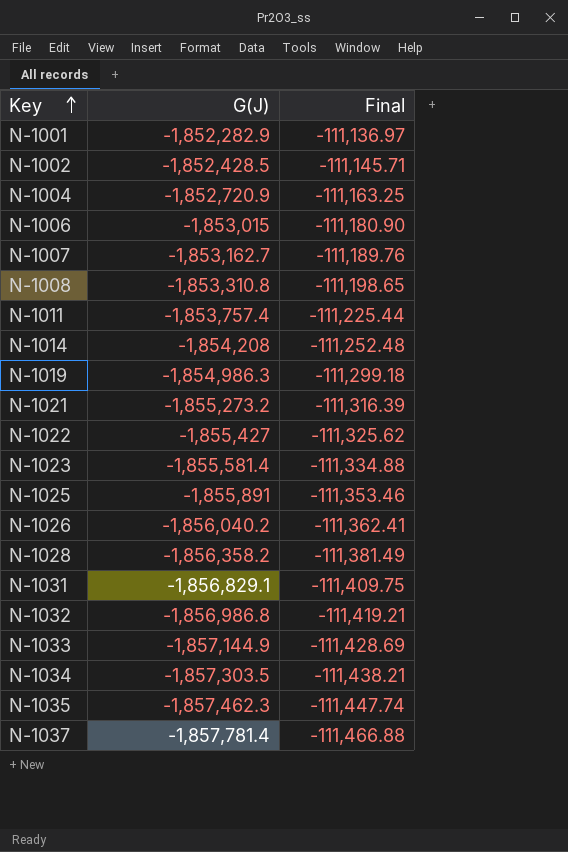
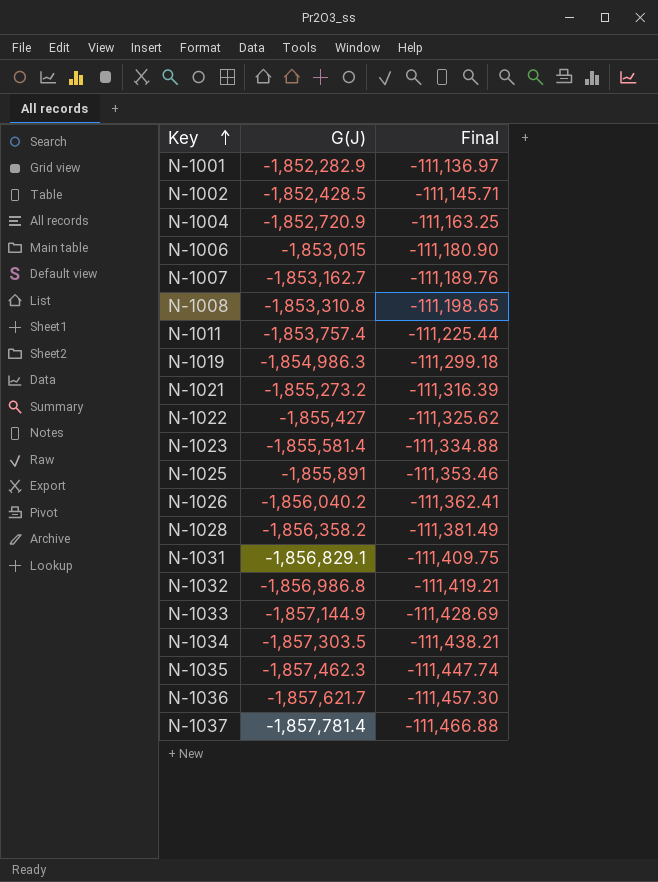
row N-1014: -1,854,208 | -111,252.48 -> none
row N-1036: none -> -1,857,621.7 | -111,457.30

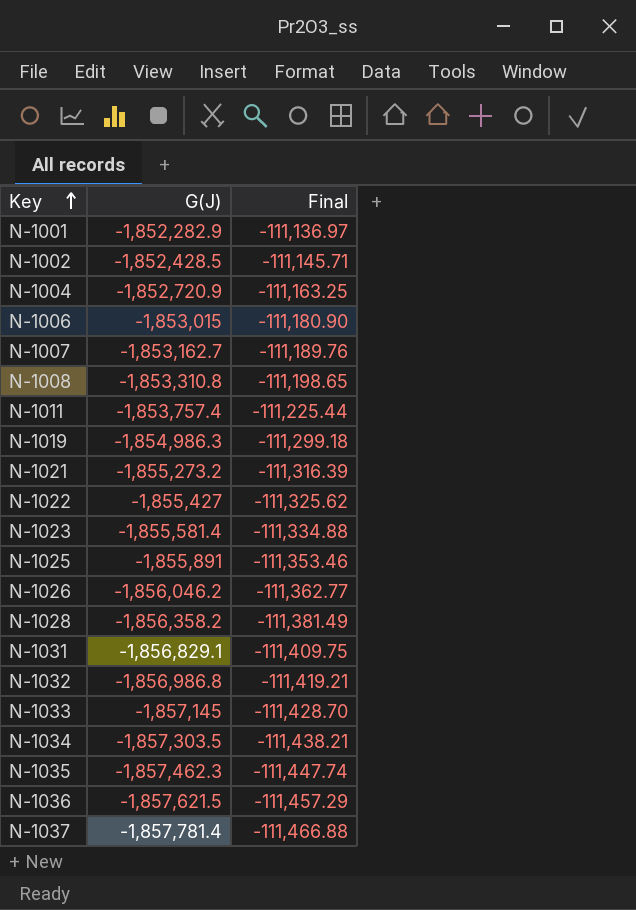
N-1026 | G(J): -1,856,040.2 -> -1,856,046.2
N-1026 | Final: -111,362.41 -> -111,362.77
N-1033 | G(J): -1,857,144.9 -> -1,857,145
N-1033 | Final: -111,428.69 -> -111,428.70
N-1036 | G(J): -1,857,621.7 -> -1,857,621.5
N-1036 | Final: -111,457.30 -> -111,457.29

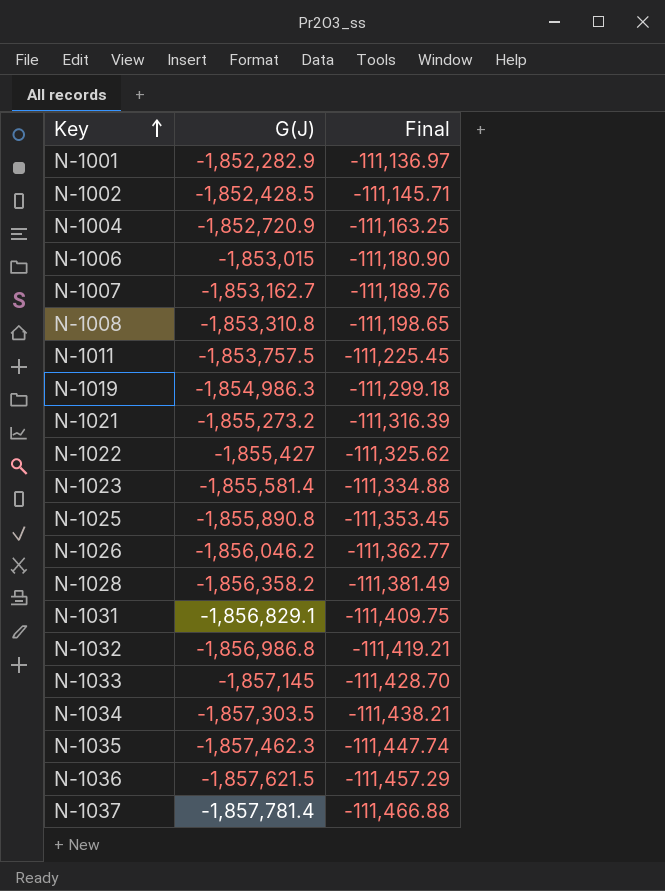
N-1011 | G(J): -1,853,757.4 -> -1,853,757.5
N-1011 | Final: -111,225.44 -> -111,225.45
N-1025 | G(J): -1,855,891 -> -1,855,890.8
N-1025 | Final: -111,353.46 -> -111,353.45

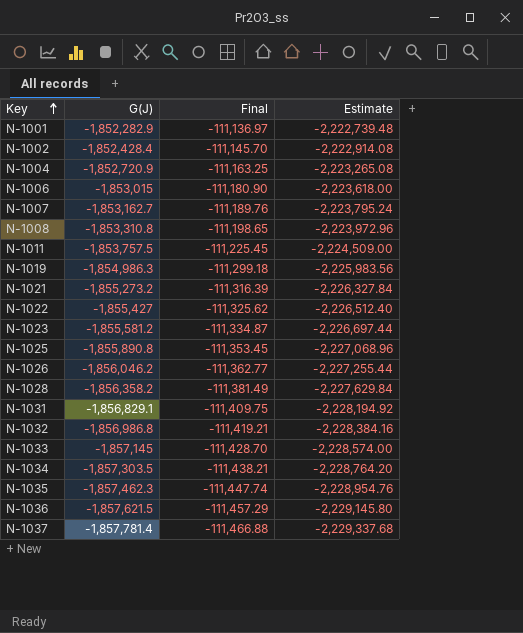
column Estimate | formula: none -> [G(J)] * 1.2
N-1002 | G(J): -1,852,428.5 -> -1,852,428.4
N-1002 | Final: -111,145.71 -> -111,145.70
N-1023 | G(J): -1,855,581.4 -> -1,855,581.2
N-1023 | Final: -111,334.88 -> -111,334.87

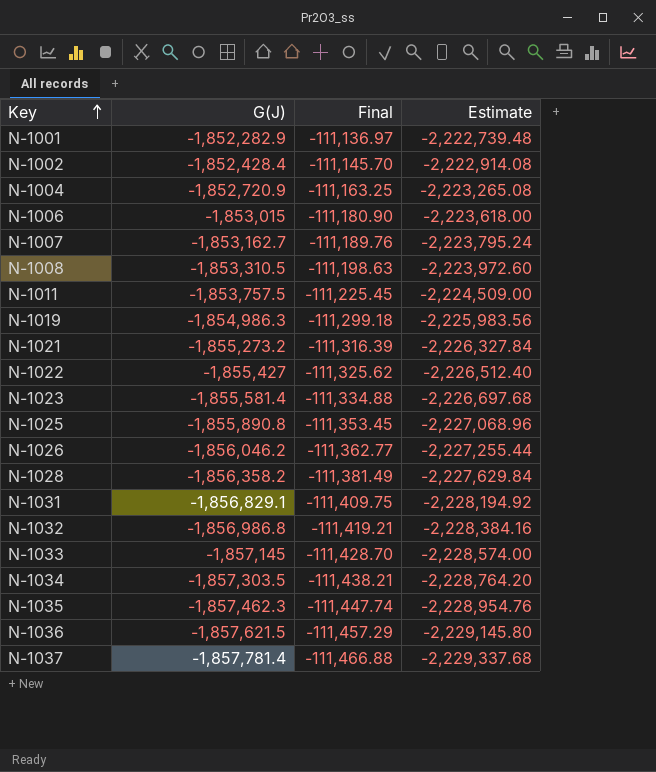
N-1008 | G(J): -1,853,310.8 -> -1,853,310.5
N-1008 | Final: -111,198.65 -> -111,198.63
N-1008 | Estimate: -2,223,972.96 -> -2,223,972.60
N-1023 | G(J): -1,855,581.2 -> -1,855,581.4
N-1023 | Final: -111,334.87 -> -111,334.88
N-1023 | Estimate: -2,226,697.44 -> -2,226,697.68

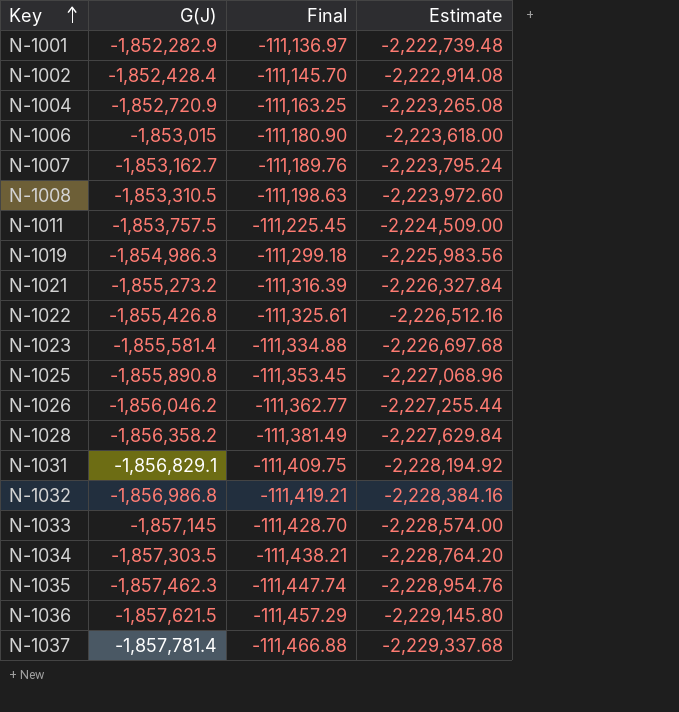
N-1022 | G(J): -1,855,427 -> -1,855,426.8
N-1022 | Final: -111,325.62 -> -111,325.61
N-1022 | Estimate: -2,226,512.40 -> -2,226,512.16

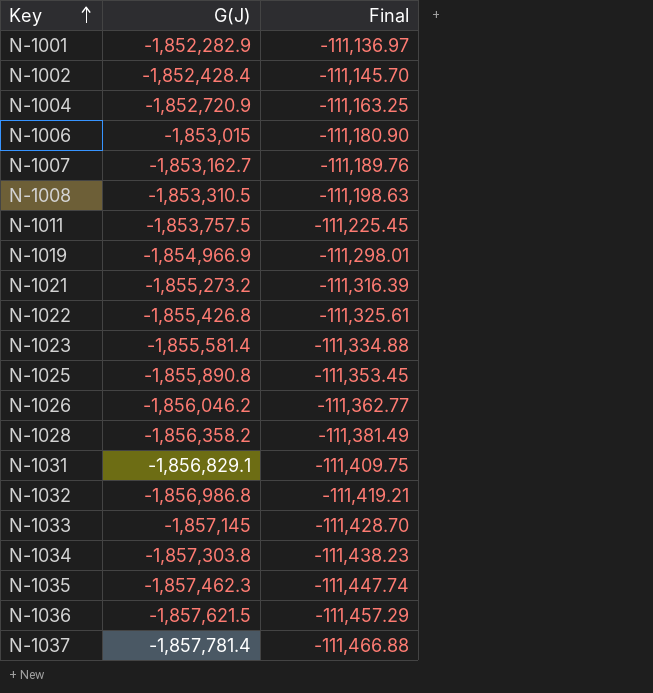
column Estimate | formula: [G(J)] * 1.2 -> none
N-1019 | G(J): -1,854,986.3 -> -1,854,966.9
N-1019 | Final: -111,299.18 -> -111,298.01
N-1034 | G(J): -1,857,303.5 -> -1,857,303.8
N-1034 | Final: -111,438.21 -> -111,438.23

